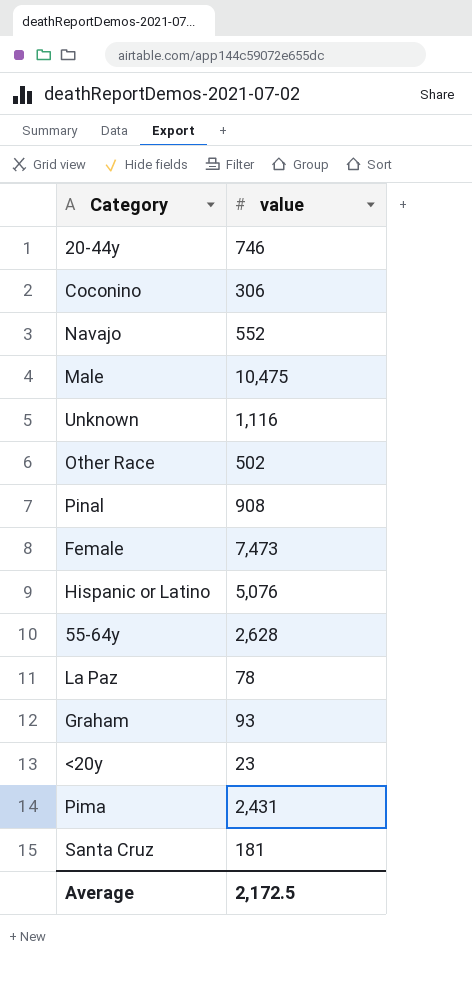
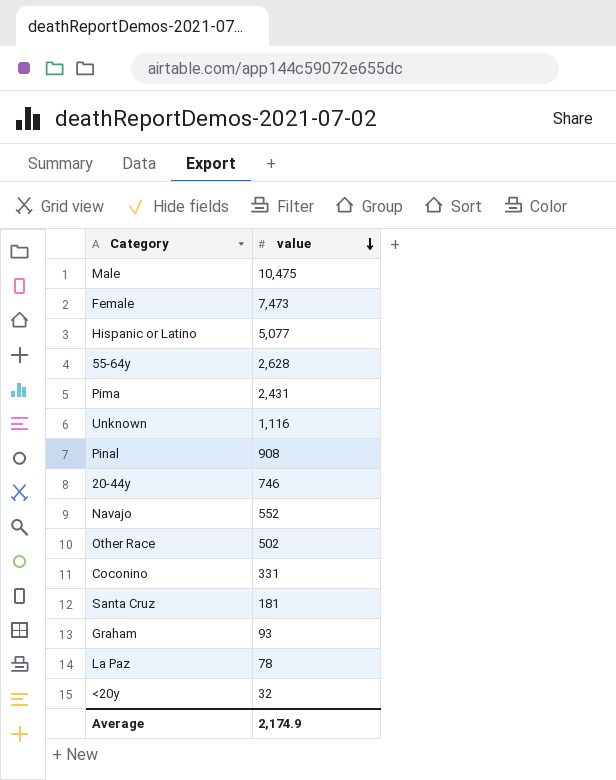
row order: none -> value descending
Hispanic or Latino | value: 5,076 -> 5,077
Coconino | value: 306 -> 331
<20y | value: 23 -> 32
Average | value: 2,172.5 -> 2,174.9

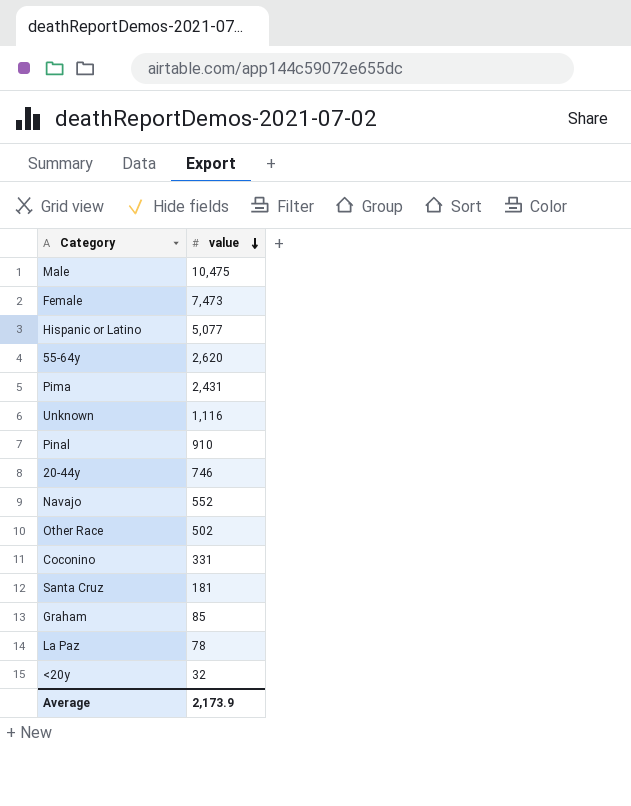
55-64y | value: 2,628 -> 2,620
Pinal | value: 908 -> 910
Graham | value: 93 -> 85
Average | value: 2,174.9 -> 2,173.9

